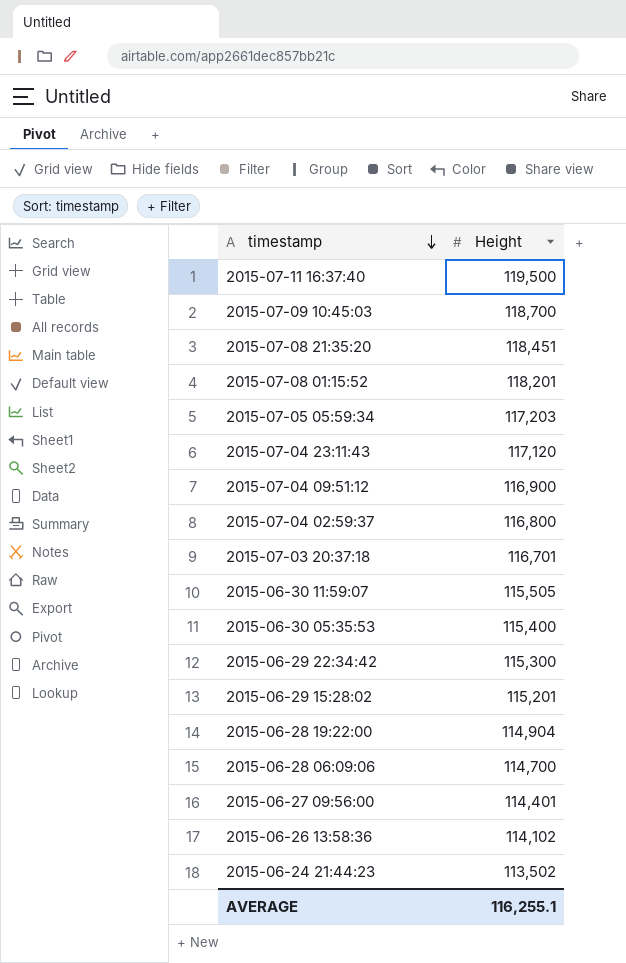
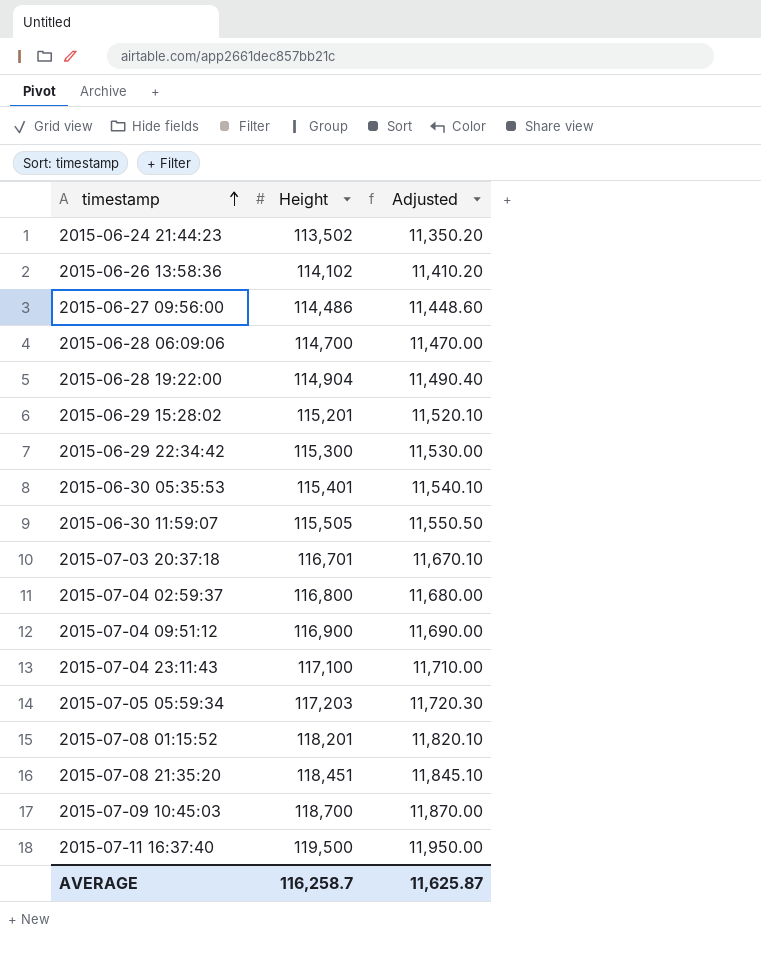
row order: timestamp descending -> timestamp ascending
column Adjusted | formula: none -> [Height] * 0.1
2015-06-27 09:56:00 | Height: 114,401 -> 114,486
2015-06-30 05:35:53 | Height: 115,400 -> 115,401
2015-07-04 23:11:43 | Height: 117,120 -> 117,100
AVERAGE | Height: 116,255.1 -> 116,258.7

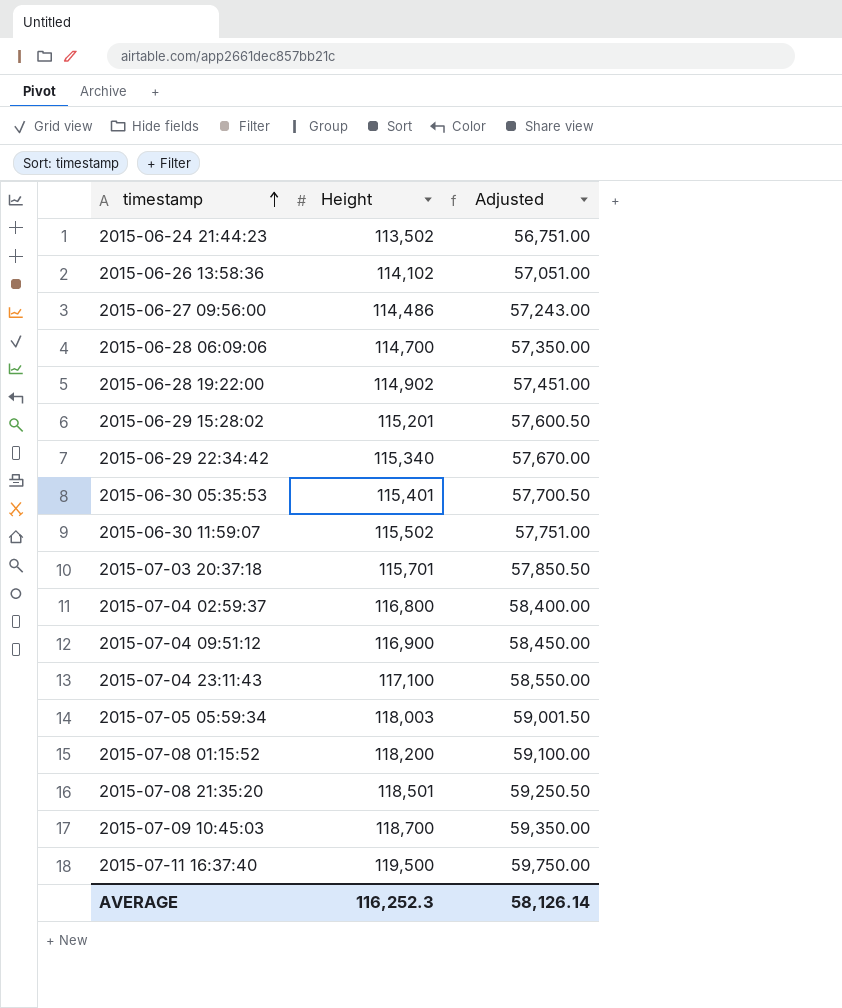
column Adjusted | formula: [Height] * 0.1 -> [Height] * 0.5
2015-06-28 19:22:00 | Height: 114,904 -> 114,902
2015-06-29 22:34:42 | Height: 115,300 -> 115,340
2015-06-30 11:59:07 | Height: 115,505 -> 115,502
2015-07-03 20:37:18 | Height: 116,701 -> 115,701
2015-07-05 05:59:34 | Height: 117,203 -> 118,003
2015-07-08 01:15:52 | Height: 118,201 -> 118,200
2015-07-08 21:35:20 | Height: 118,451 -> 118,501
AVERAGE | Height: 116,258.7 -> 116,252.3
AVERAGE | Adjusted: 11,625.87 -> 58,126.14

